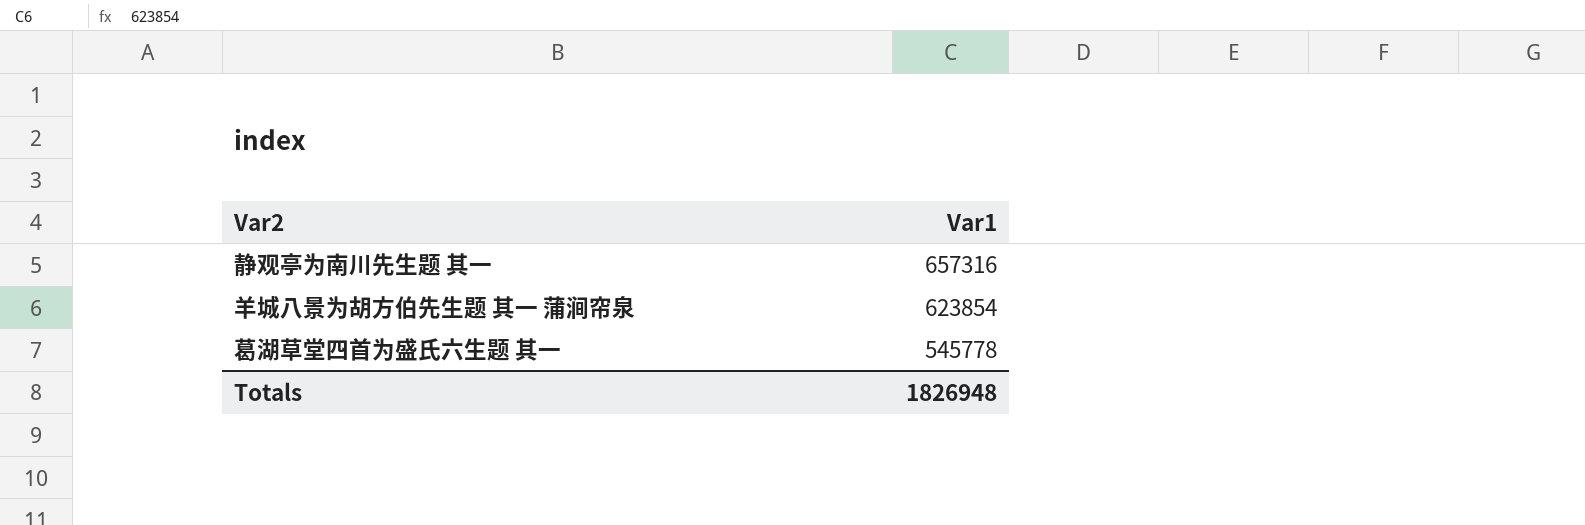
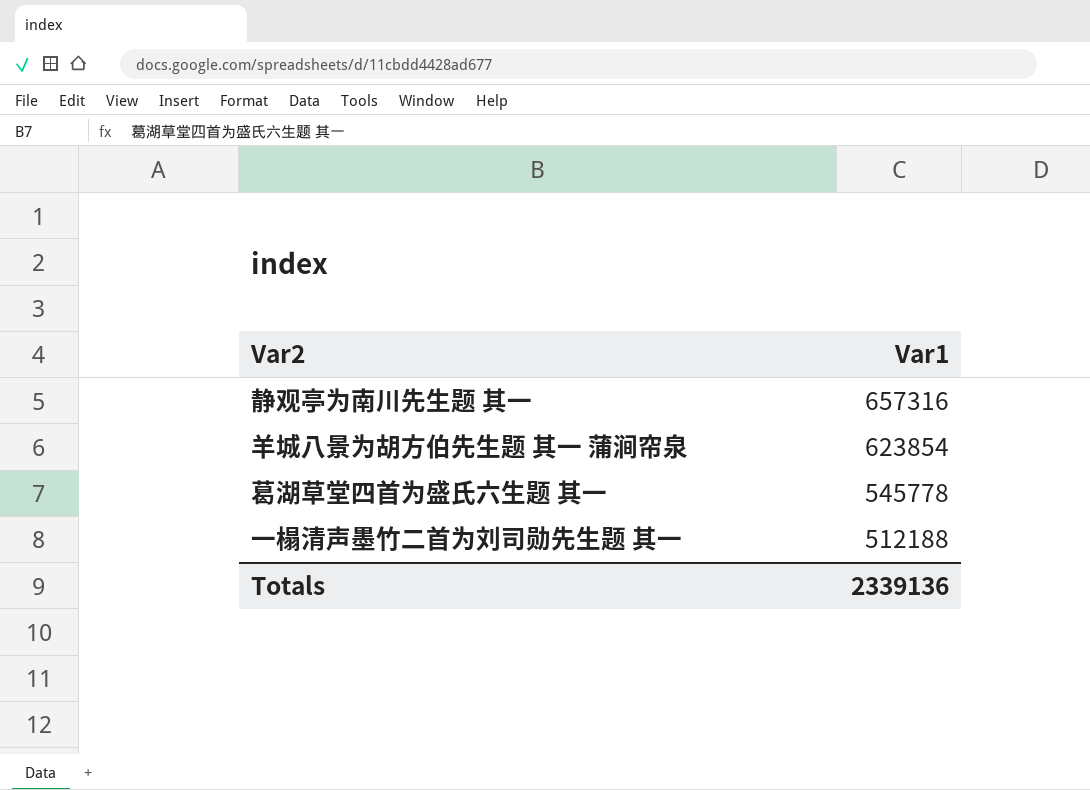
row 一榻清声墨竹二首为刘司勋先生题 其一: none -> 512188
Totals | Var1: 1826948 -> 2339136

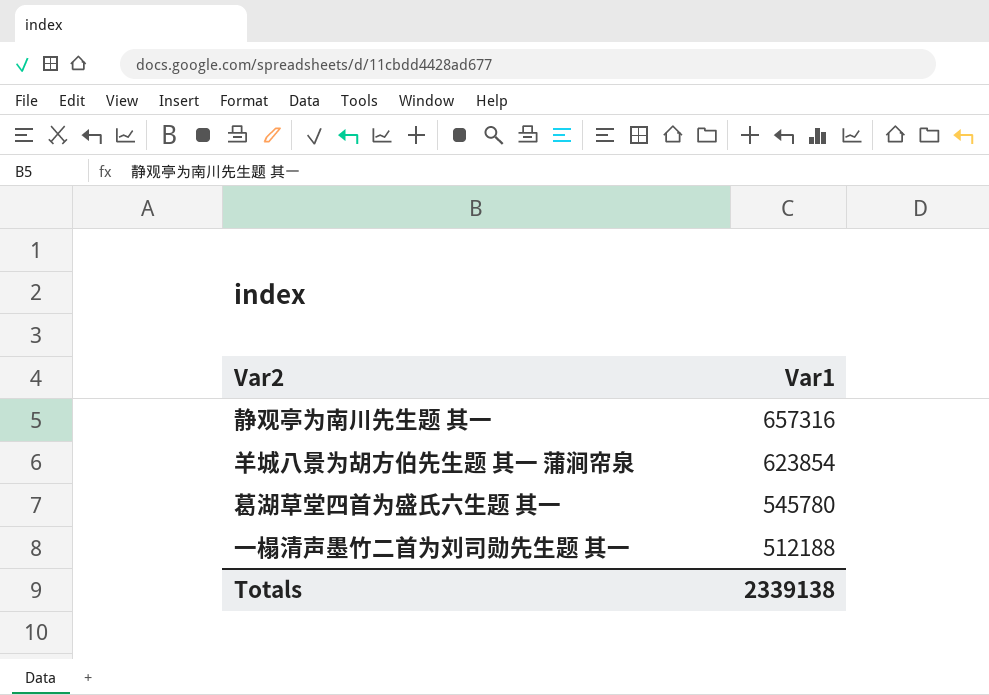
葛湖草堂四首为盛氏六生题 其一 | Var1: 545778 -> 545780
Totals | Var1: 2339136 -> 2339138

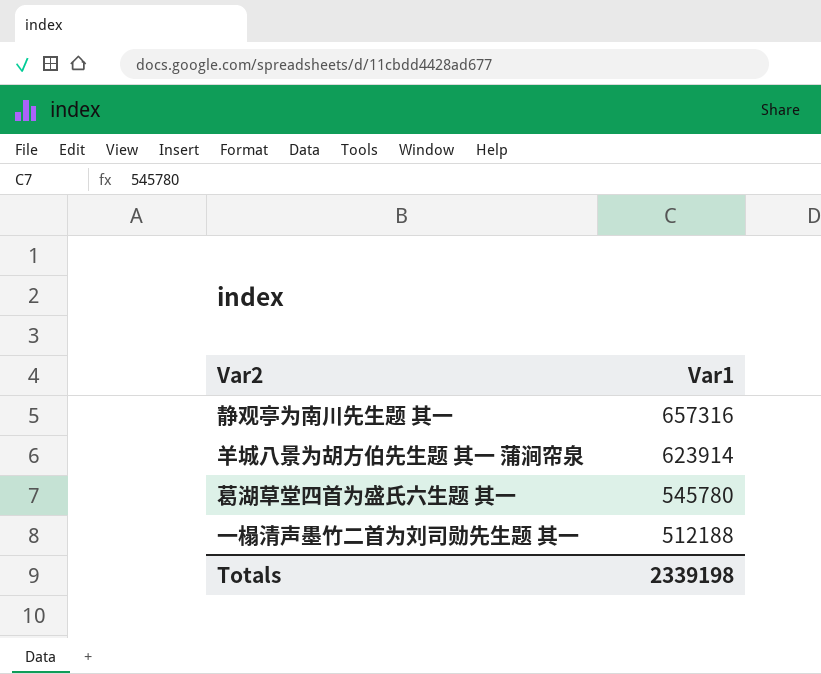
羊城八景为胡方伯先生题 其一 蒲涧帘泉 | Var1: 623854 -> 623914
Totals | Var1: 2339138 -> 2339198

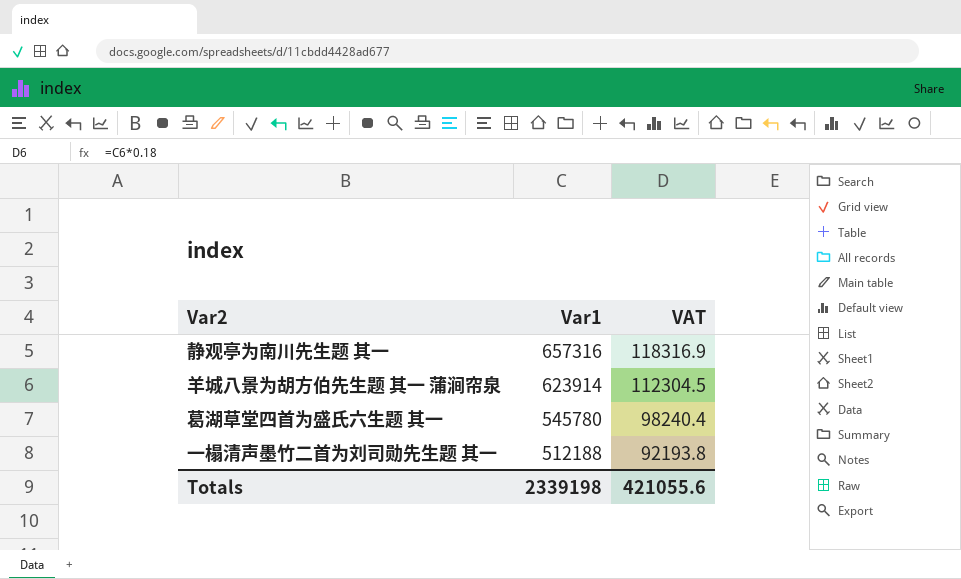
column VAT | formula: none -> [Var1] * 0.18

